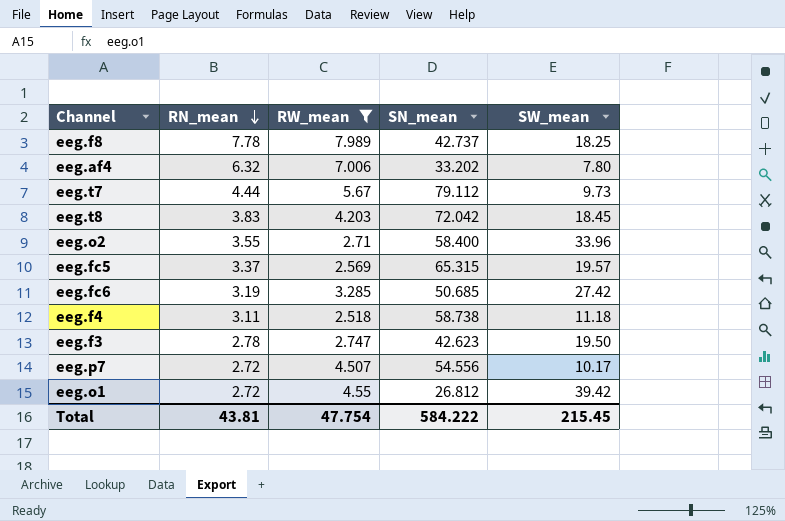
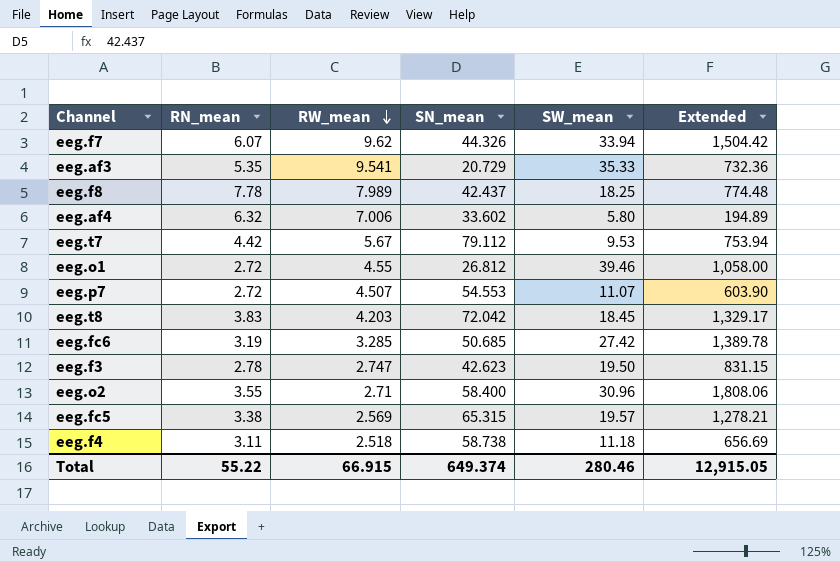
filter: RW_mean <= 7.989 -> none
row order: RN_mean descending -> RW_mean descending
column Extended | formula: none -> [SN_mean] * [SW_mean]
eeg.f8 | SN_mean: 42.737 -> 42.437
eeg.af4 | SN_mean: 33.202 -> 33.602
eeg.af4 | SW_mean: 7.80 -> 5.80
eeg.t7 | RN_mean: 4.44 -> 4.42
eeg.t7 | SW_mean: 9.73 -> 9.53
eeg.o1 | SW_mean: 39.42 -> 39.46
eeg.p7 | SN_mean: 54.556 -> 54.553
eeg.p7 | SW_mean: 10.17 -> 11.07
eeg.o2 | SW_mean: 33.96 -> 30.96
eeg.fc5 | RN_mean: 3.37 -> 3.38
Total | RN_mean: 43.81 -> 55.22
Total | RW_mean: 47.754 -> 66.915
Total | SN_mean: 584.222 -> 649.374
Total | SW_mean: 215.45 -> 280.46

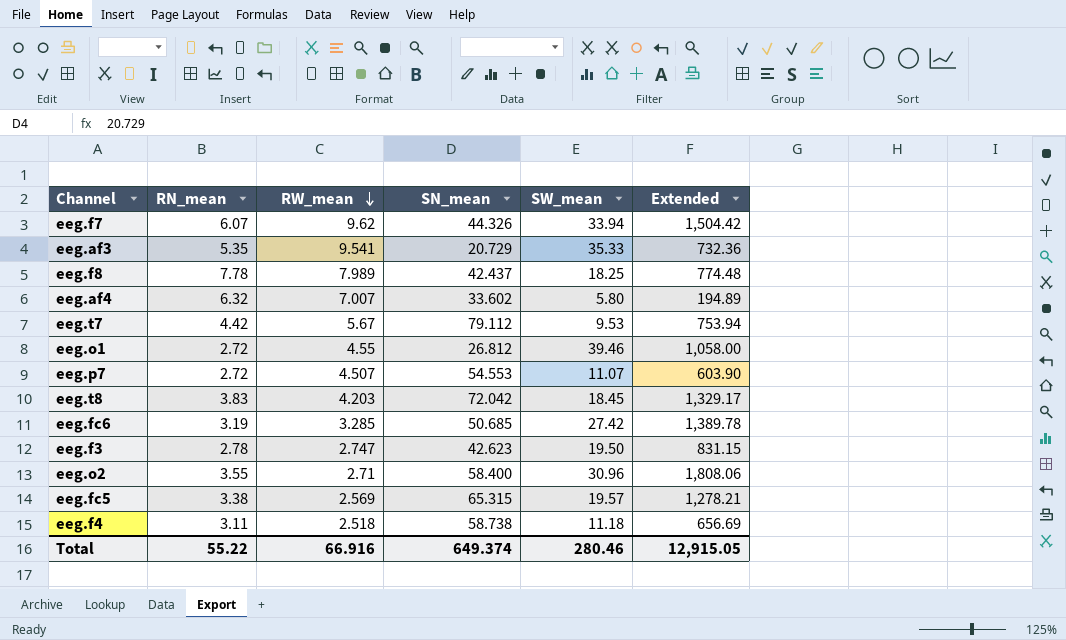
eeg.af4 | RW_mean: 7.006 -> 7.007
Total | RW_mean: 66.915 -> 66.916

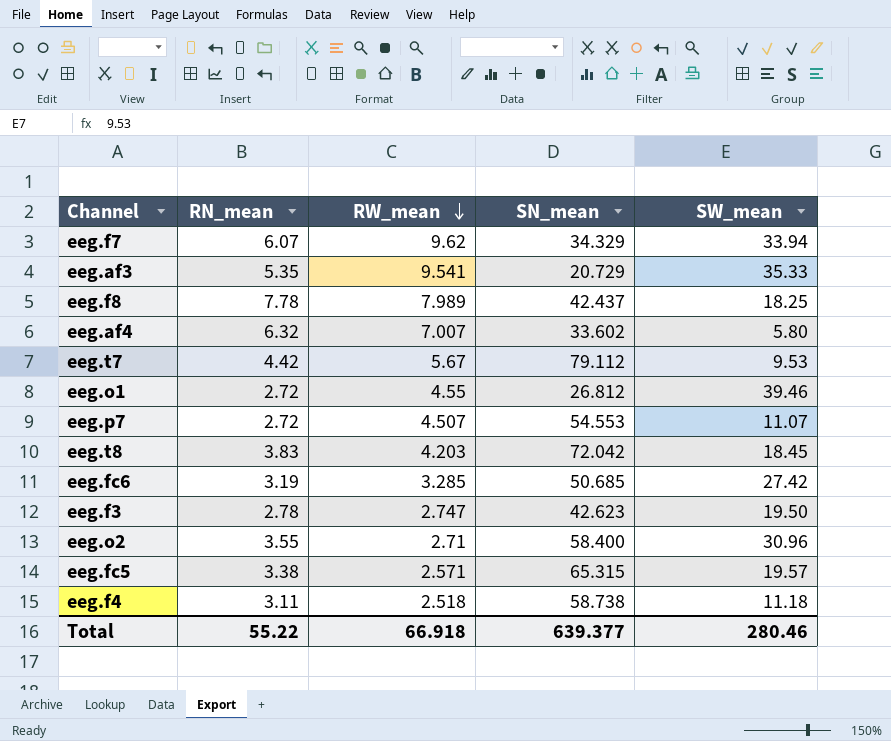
column Extended | formula: [SN_mean] * [SW_mean] -> none
eeg.f7 | SN_mean: 44.326 -> 34.329
eeg.fc5 | RW_mean: 2.569 -> 2.571
Total | RW_mean: 66.916 -> 66.918
Total | SN_mean: 649.374 -> 639.377

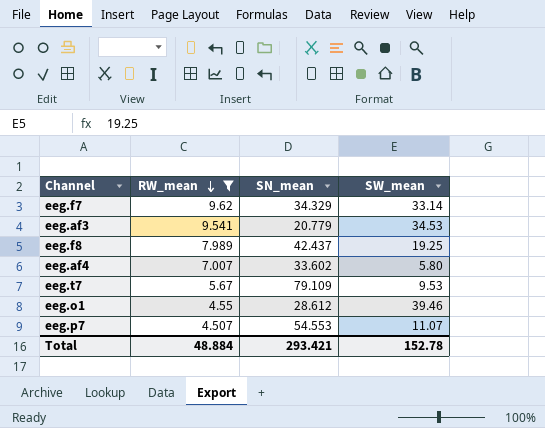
filter: none -> RW_mean >= 4.507
column RN_mean | position: 2 -> none
eeg.f7 | SW_mean: 33.94 -> 33.14
eeg.af3 | SN_mean: 20.729 -> 20.779
eeg.af3 | SW_mean: 35.33 -> 34.53
eeg.f8 | SW_mean: 18.25 -> 19.25
eeg.t7 | SN_mean: 79.112 -> 79.109
eeg.o1 | SN_mean: 26.812 -> 28.612
Total | RW_mean: 66.918 -> 48.884
Total | SN_mean: 639.377 -> 293.421
Total | SW_mean: 280.46 -> 152.78

